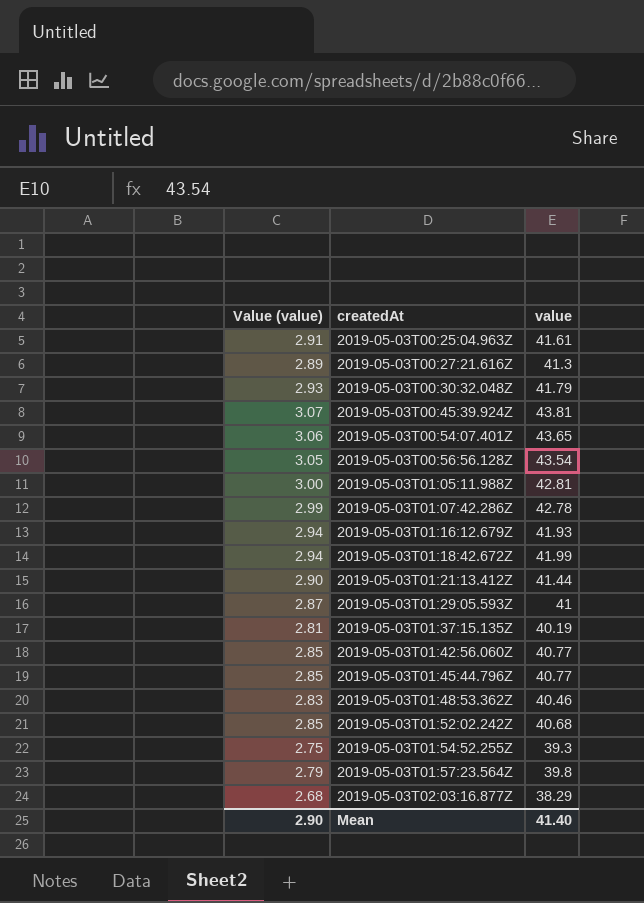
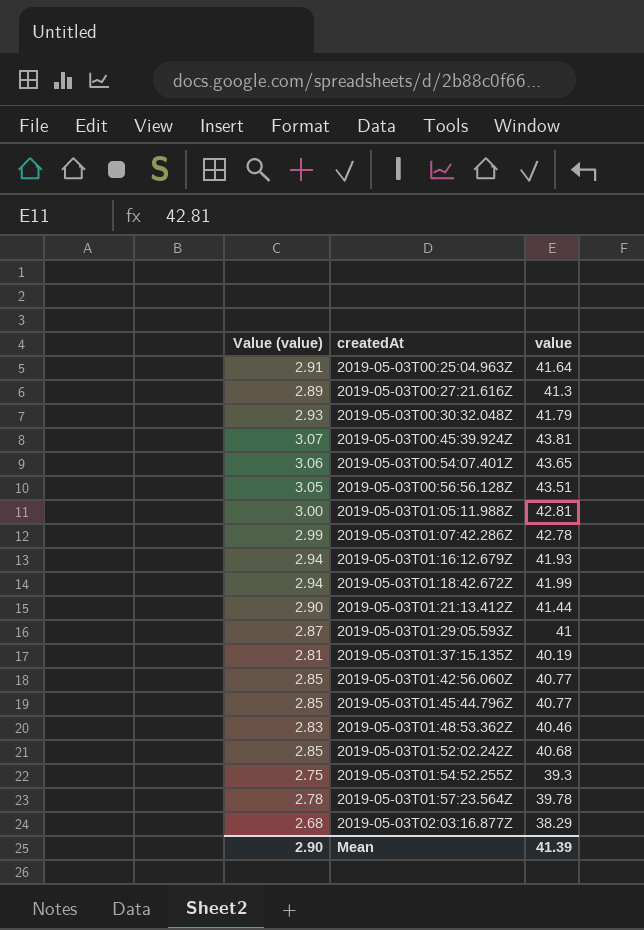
2019-05-03T00:25:04.963Z | value: 41.61 -> 41.64
2019-05-03T00:56:56.128Z | value: 43.54 -> 43.51
2019-05-03T01:57:23.564Z | Value (value): 2.79 -> 2.78
2019-05-03T01:57:23.564Z | value: 39.8 -> 39.78
Mean | value: 41.40 -> 41.39

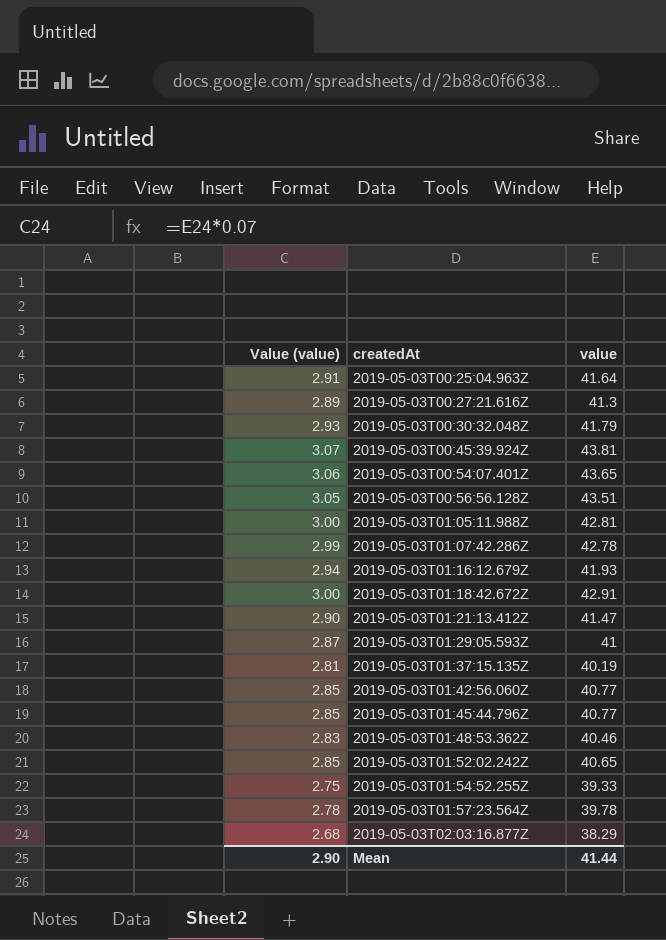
2019-05-03T01:18:42.672Z | Value (value): 2.94 -> 3.00
2019-05-03T01:18:42.672Z | value: 41.99 -> 42.91
2019-05-03T01:21:13.412Z | value: 41.44 -> 41.47
2019-05-03T01:52:02.242Z | value: 40.68 -> 40.65
2019-05-03T01:54:52.255Z | value: 39.3 -> 39.33
Mean | value: 41.39 -> 41.44

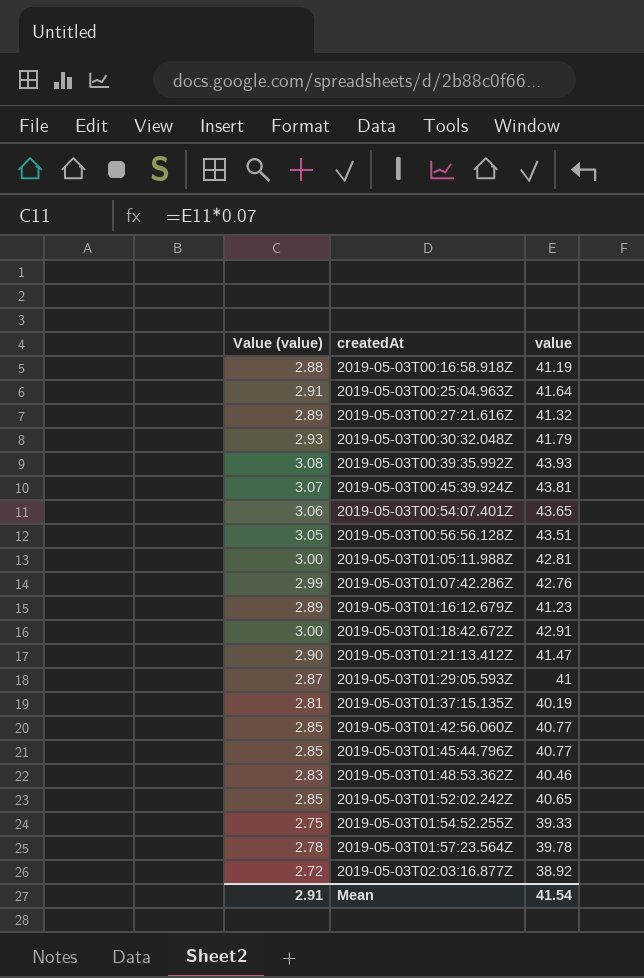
row 2019-05-03T00:16:58.918Z: none -> 2.88 | 41.19
2019-05-03T00:27:21.616Z | value: 41.3 -> 41.32
row 2019-05-03T00:39:35.992Z: none -> 3.08 | 43.93
2019-05-03T01:07:42.286Z | value: 42.78 -> 42.76
2019-05-03T01:16:12.679Z | Value (value): 2.94 -> 2.89
2019-05-03T01:16:12.679Z | value: 41.93 -> 41.23
2019-05-03T02:03:16.877Z | Value (value): 2.68 -> 2.72
2019-05-03T02:03:16.877Z | value: 38.29 -> 38.92
Mean | Value (value): 2.90 -> 2.91
Mean | value: 41.44 -> 41.54

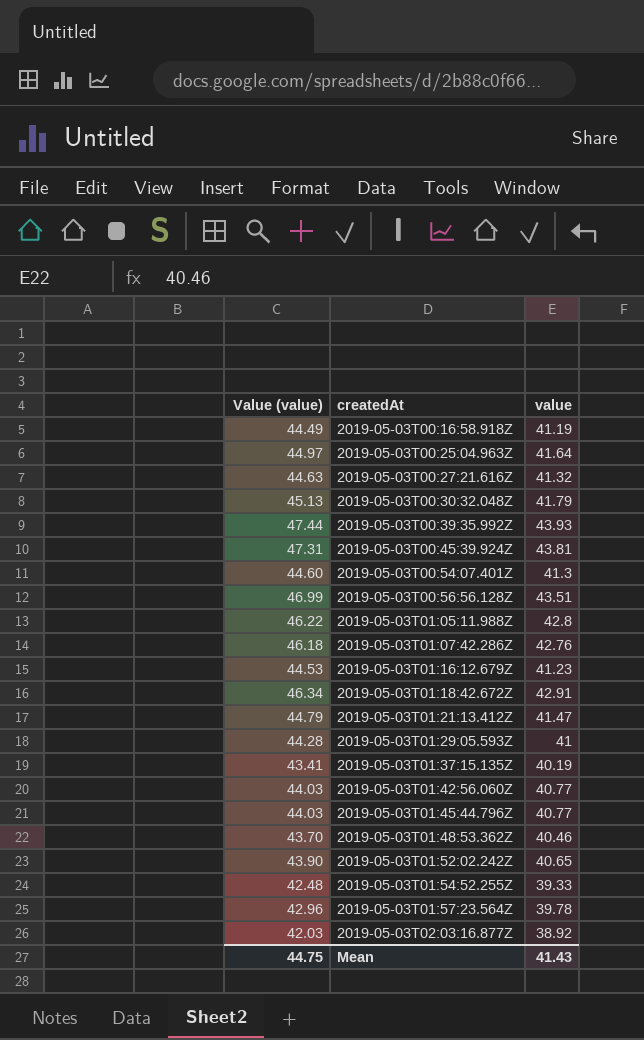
column Value (value) | formula: [value] * 0.07 -> [value] * 1.08
2019-05-03T00:54:07.401Z | value: 43.65 -> 41.3
2019-05-03T01:05:11.988Z | value: 42.81 -> 42.8
Mean | Value (value): 2.91 -> 44.75
Mean | value: 41.54 -> 41.43

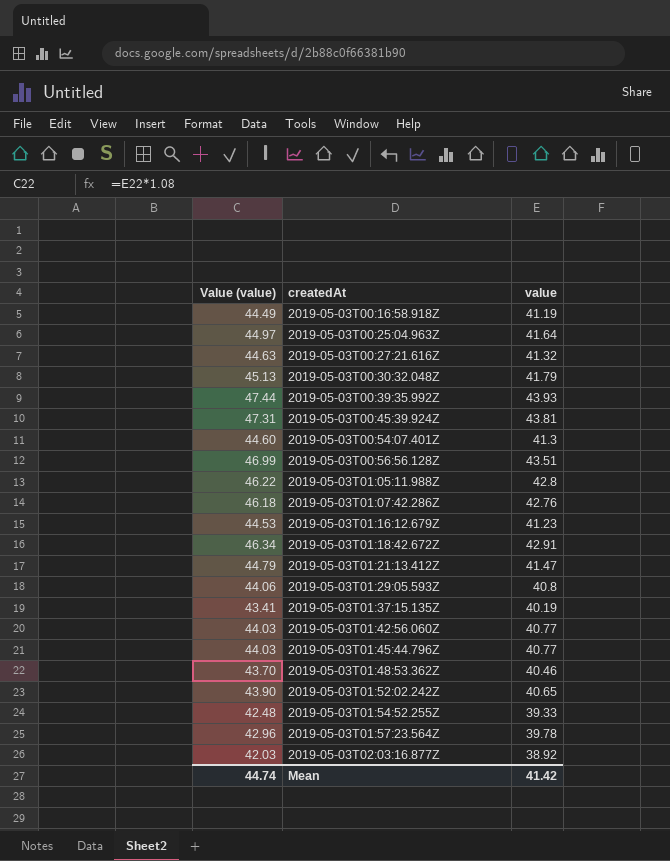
2019-05-03T01:29:05.593Z | Value (value): 44.28 -> 44.06
2019-05-03T01:29:05.593Z | value: 41 -> 40.8
Mean | Value (value): 44.75 -> 44.74
Mean | value: 41.43 -> 41.42

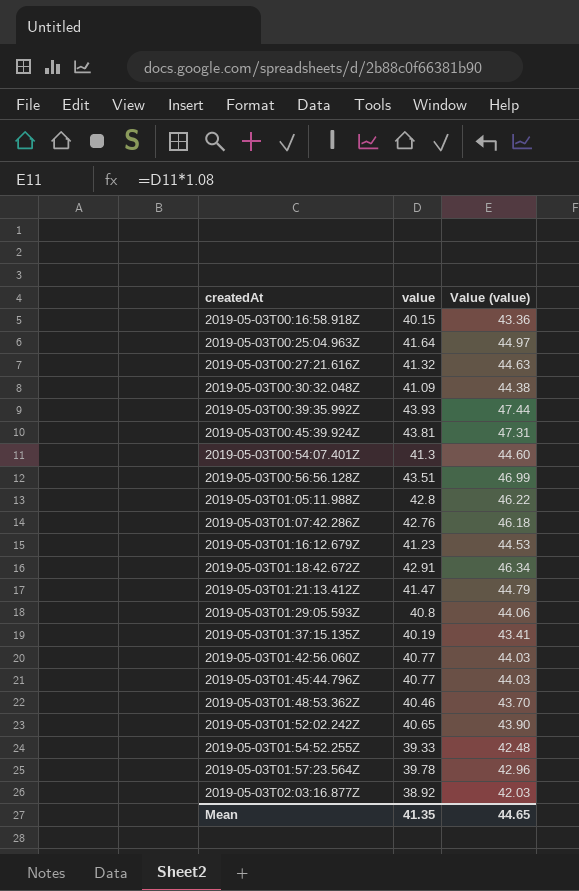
column Value (value) | position: 1 -> 3
2019-05-03T00:16:58.918Z | value: 41.19 -> 40.15
2019-05-03T00:16:58.918Z | Value (value): 44.49 -> 43.36
2019-05-03T00:30:32.048Z | value: 41.79 -> 41.09
2019-05-03T00:30:32.048Z | Value (value): 45.13 -> 44.38
Mean | value: 41.42 -> 41.35
Mean | Value (value): 44.74 -> 44.65

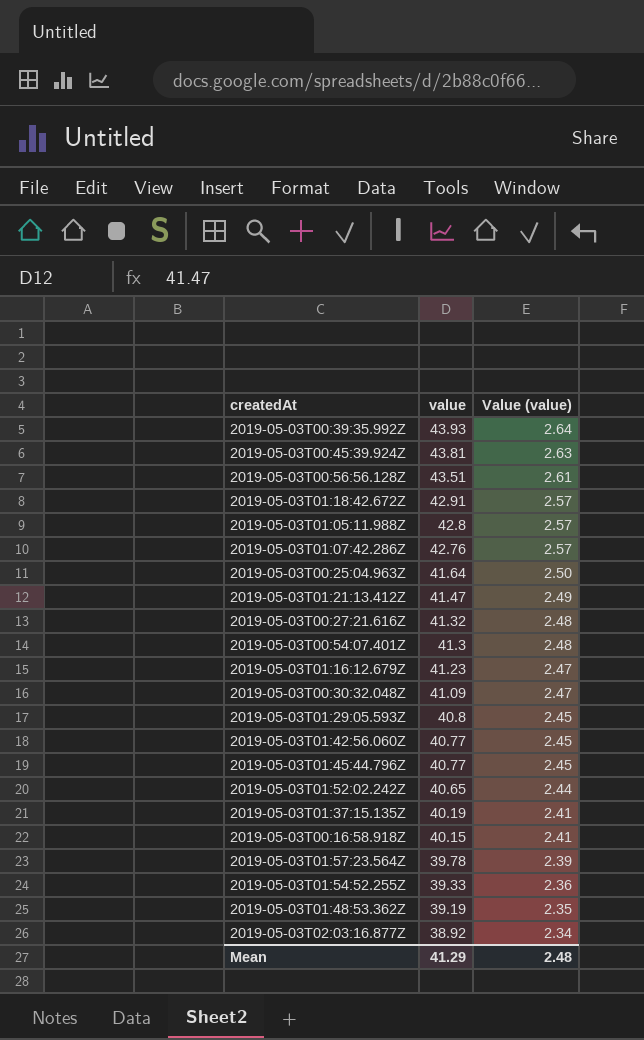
row order: createdAt ascending -> value descending
column Value (value) | formula: [value] * 1.08 -> [value] * 0.06
2019-05-03T01:48:53.362Z | value: 40.46 -> 39.19
Mean | value: 41.35 -> 41.29
Mean | Value (value): 44.65 -> 2.48

